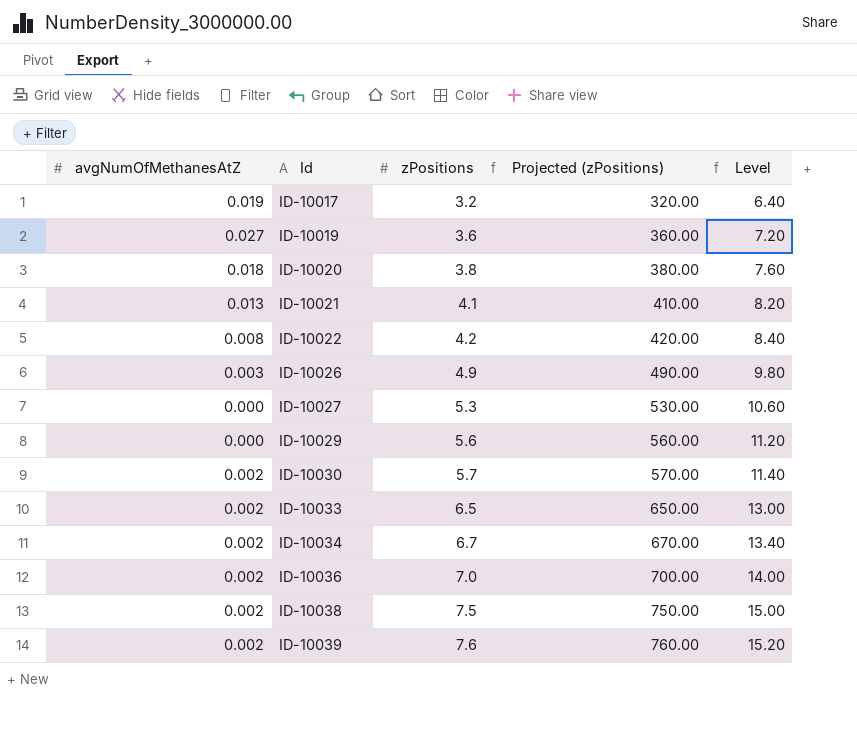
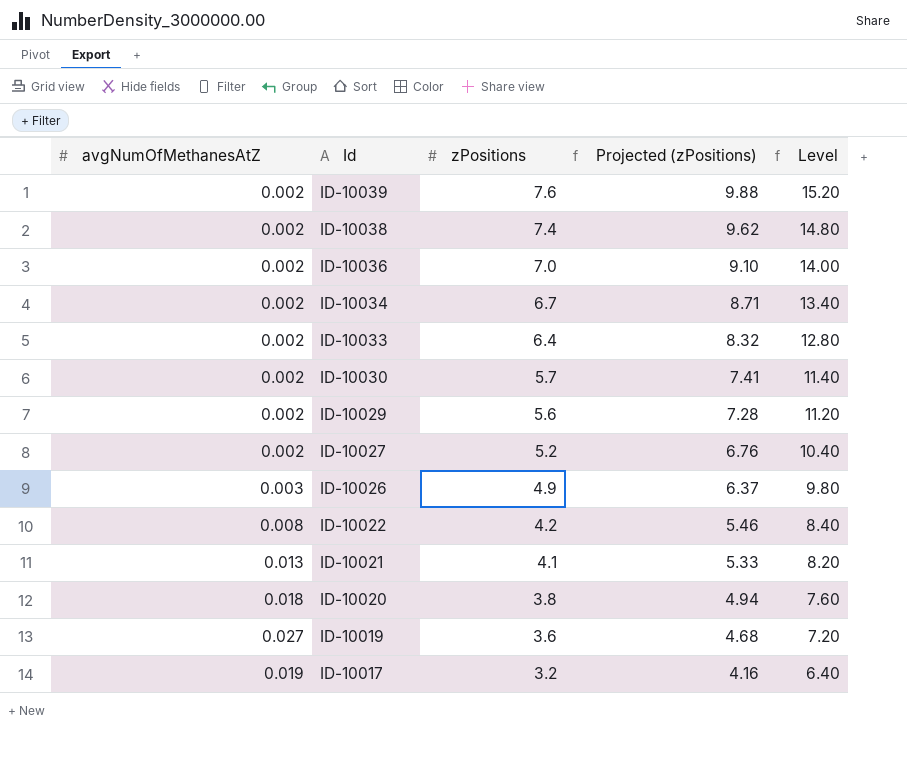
row order: Id ascending -> Id descending
column Projected (zPositions) | formula: [zPositions] * 100 -> [zPositions] * 1.3
ID-10038 | zPositions: 7.5 -> 7.4
ID-10038 | Level: 15.00 -> 14.80
ID-10033 | zPositions: 6.5 -> 6.4
ID-10033 | Level: 13.00 -> 12.80
ID-10029 | avgNumOfMethanesAtZ: 0.000 -> 0.002
ID-10027 | avgNumOfMethanesAtZ: 0.000 -> 0.002
ID-10027 | zPositions: 5.3 -> 5.2
ID-10027 | Level: 10.60 -> 10.40

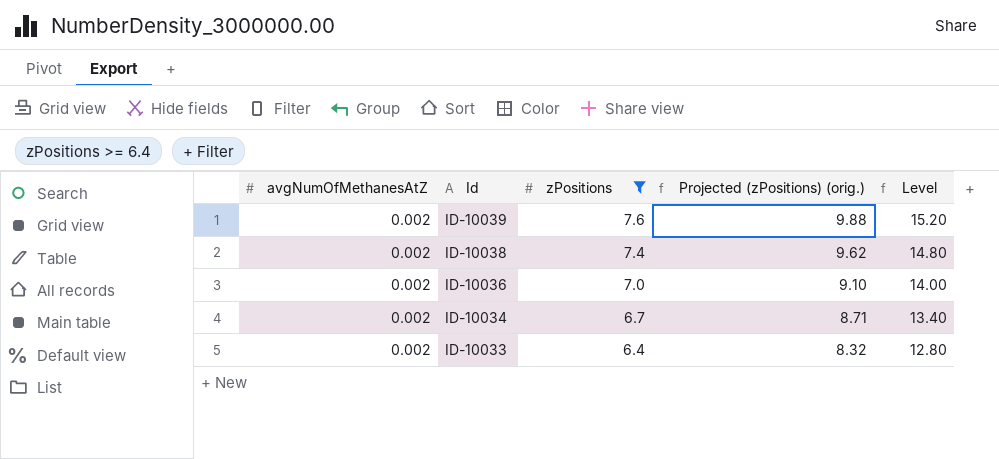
filter: none -> zPositions >= 6.4
column name: Projected (zPositions) -> Projected (zPositions) (orig.)

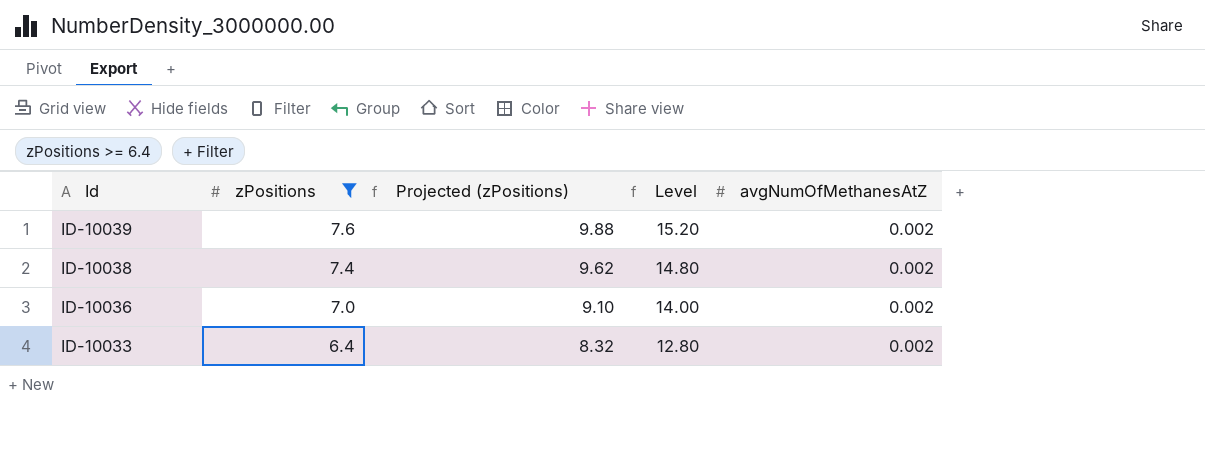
column name: Projected (zPositions) (orig.) -> Projected (zPositions)
column avgNumOfMethanesAtZ | position: 1 -> 5
row ID-10034: 0.002 | 6.7 | 8.71 | 13.40 -> none

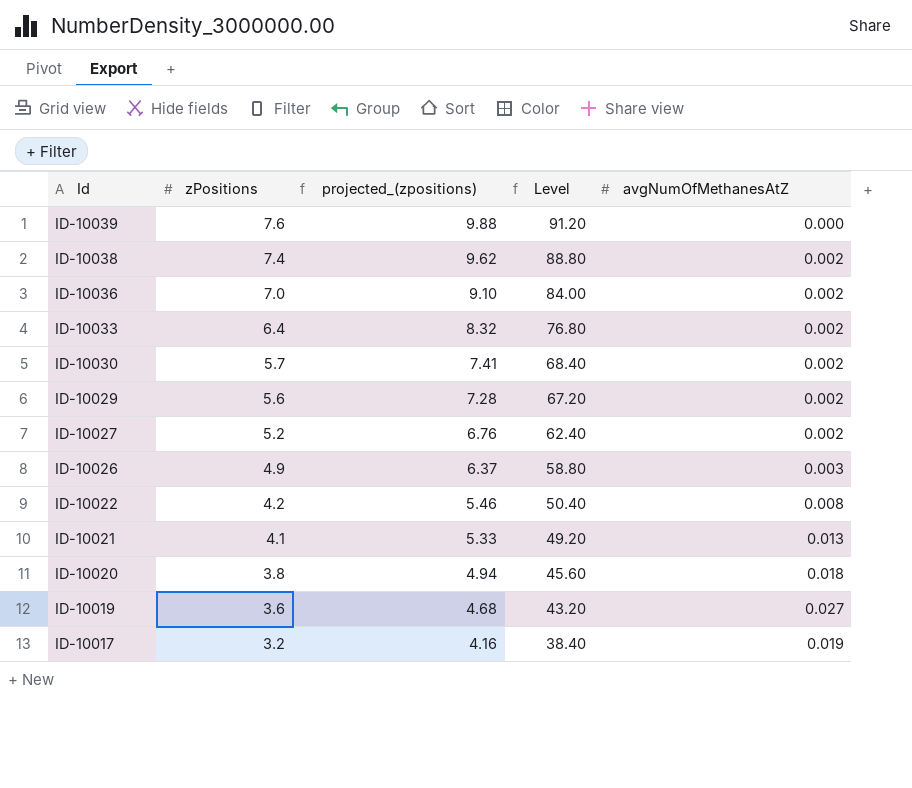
filter: zPositions >= 6.4 -> none
column name: Projected (zPositions) -> projected_(zpositions)
column Level | formula: [zPositions] * 2 -> [zPositions] * 12
ID-10039 | avgNumOfMethanesAtZ: 0.002 -> 0.000

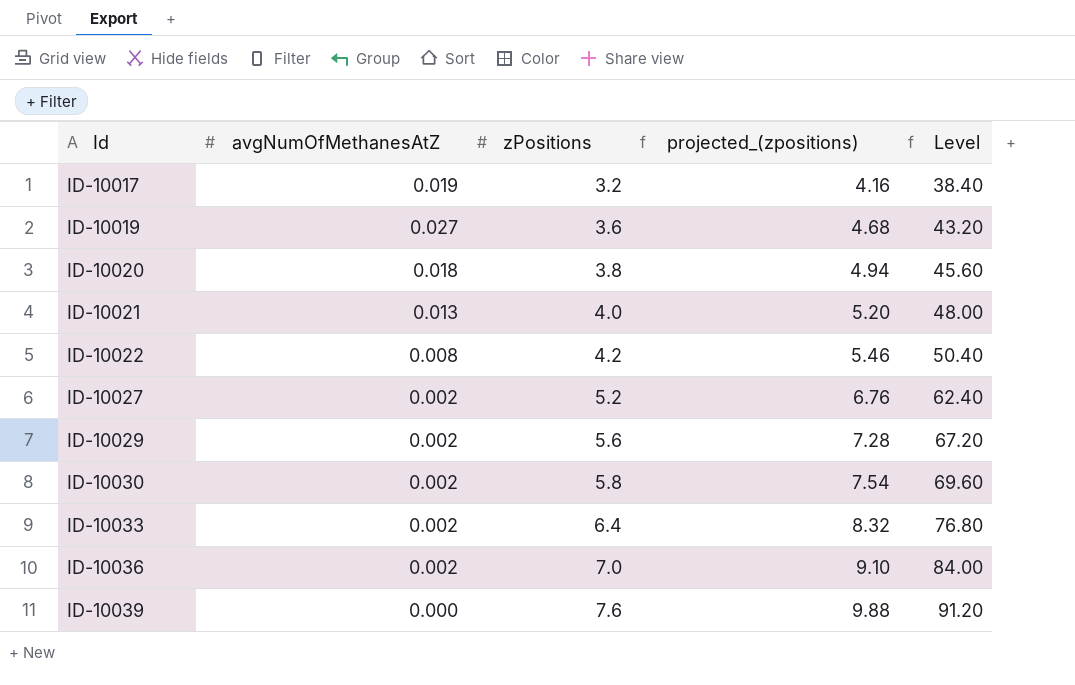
row order: Id descending -> Id ascending
column avgNumOfMethanesAtZ | position: 5 -> 2
row ID-10038: 7.4 | 9.62 | 88.80 | 0.002 -> none
row ID-10026: 4.9 | 6.37 | 58.80 | 0.003 -> none
ID-10021 | zPositions: 4.1 -> 4.0
ID-10021 | projected_(zpositions): 5.33 -> 5.20
ID-10021 | Level: 49.20 -> 48.00
ID-10030 | zPositions: 5.7 -> 5.8
ID-10030 | projected_(zpositions): 7.41 -> 7.54
ID-10030 | Level: 68.40 -> 69.60

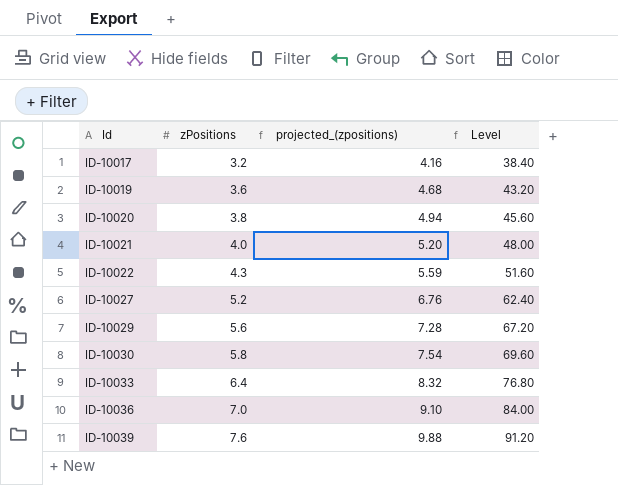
column avgNumOfMethanesAtZ | position: 2 -> none
ID-10022 | zPositions: 4.2 -> 4.3
ID-10022 | projected_(zpositions): 5.46 -> 5.59
ID-10022 | Level: 50.40 -> 51.60

